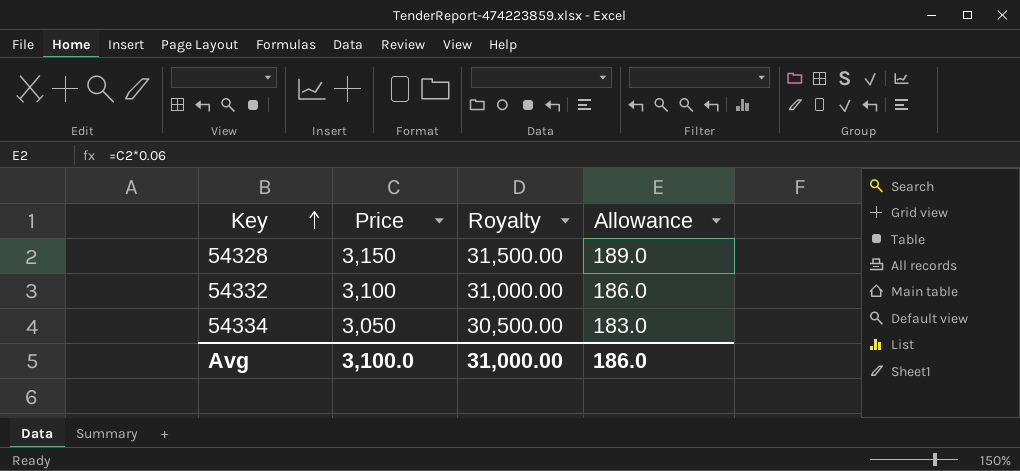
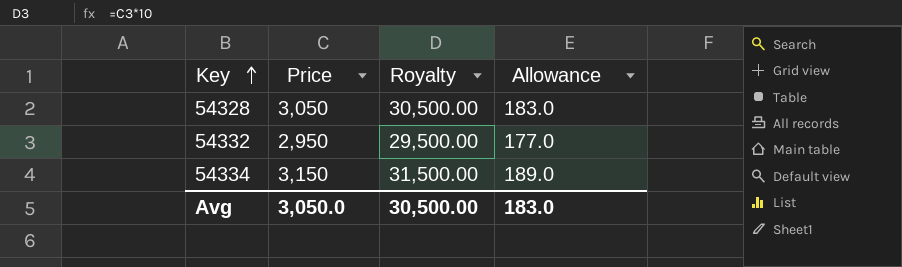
54328 | Price: 3,150 -> 3,050
54328 | Royalty: 31,500.00 -> 30,500.00
54328 | Allowance: 189.0 -> 183.0
54332 | Price: 3,100 -> 2,950
54332 | Royalty: 31,000.00 -> 29,500.00
54332 | Allowance: 186.0 -> 177.0
54334 | Price: 3,050 -> 3,150
54334 | Royalty: 30,500.00 -> 31,500.00
54334 | Allowance: 183.0 -> 189.0
Avg | Price: 3,100.0 -> 3,050.0
Avg | Royalty: 31,000.00 -> 30,500.00
Avg | Allowance: 186.0 -> 183.0

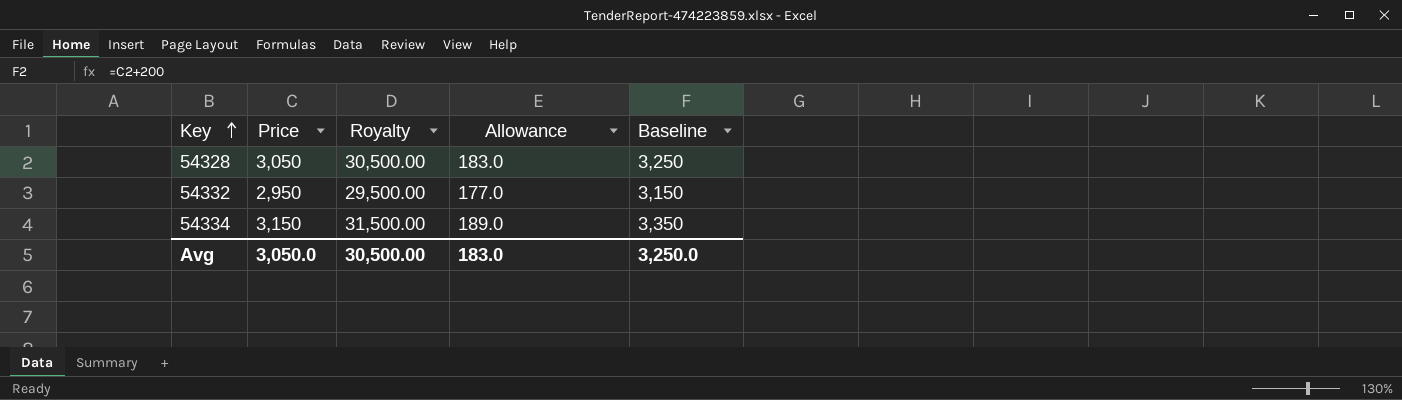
column Baseline | formula: none -> [Price] + 200

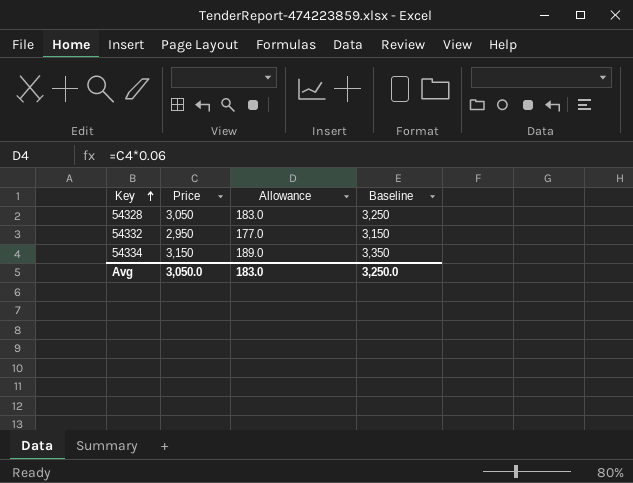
column Royalty | formula: [Price] * 10 -> none

